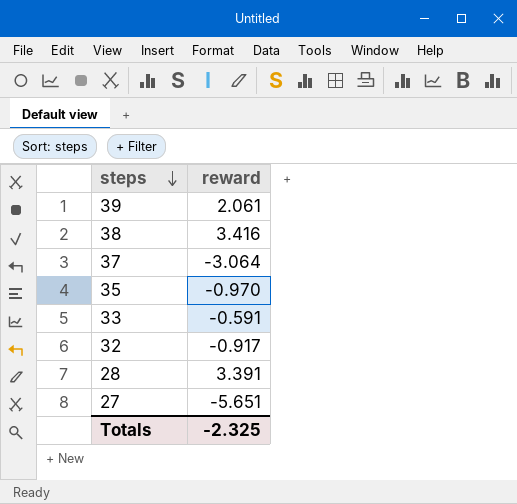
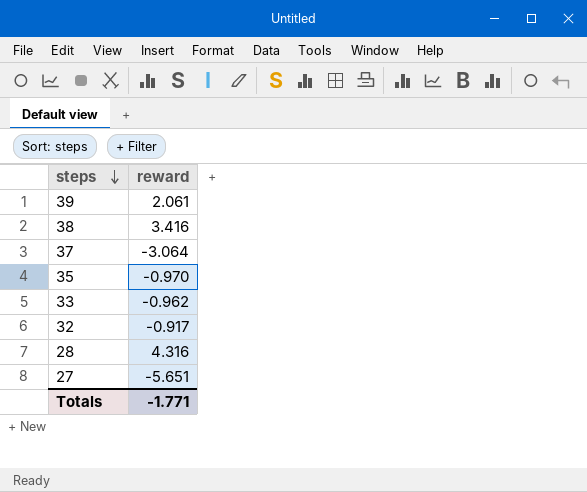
33 | reward: -0.591 -> -0.962
28 | reward: 3.391 -> 4.316
Totals | reward: -2.325 -> -1.771

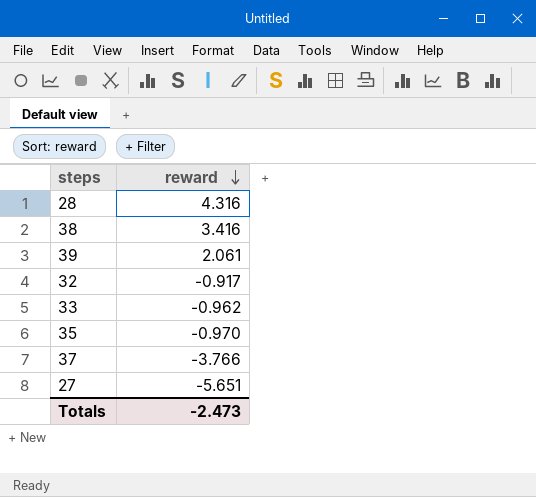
row order: steps descending -> reward descending
37 | reward: -3.064 -> -3.766
Totals | reward: -1.771 -> -2.473

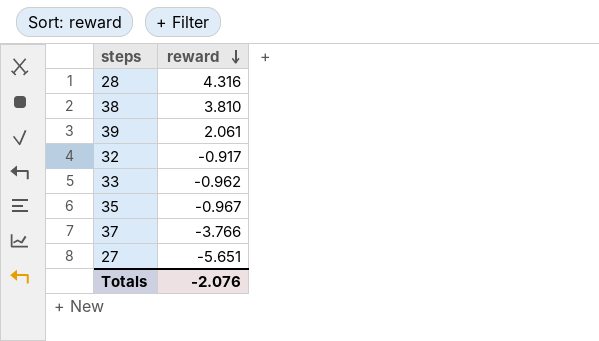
38 | reward: 3.416 -> 3.810
35 | reward: -0.970 -> -0.967
Totals | reward: -2.473 -> -2.076

